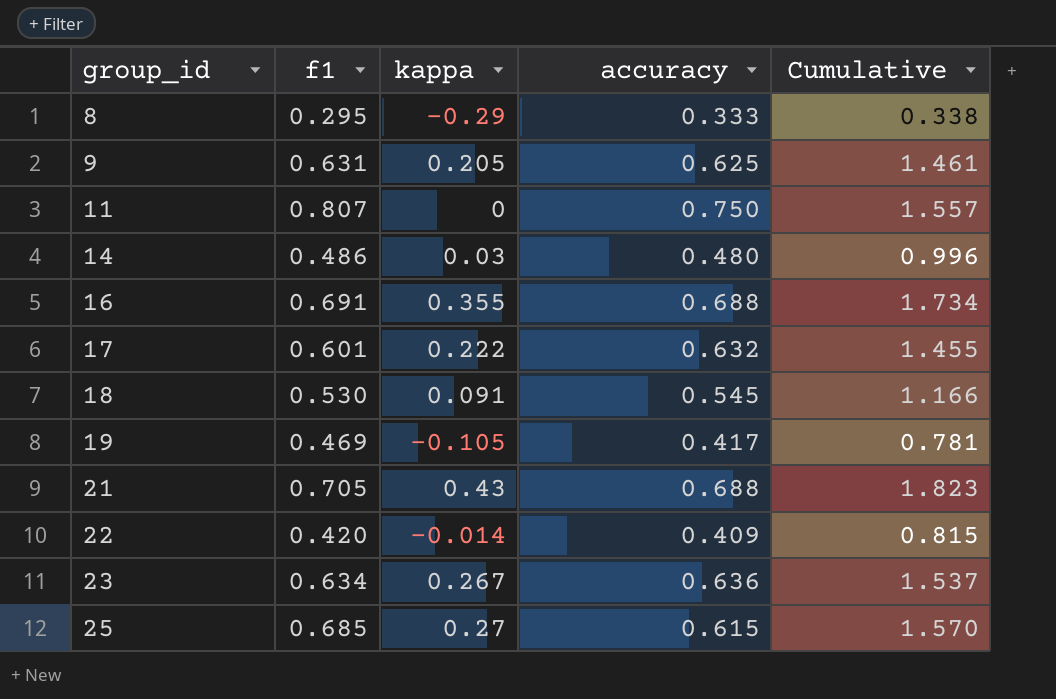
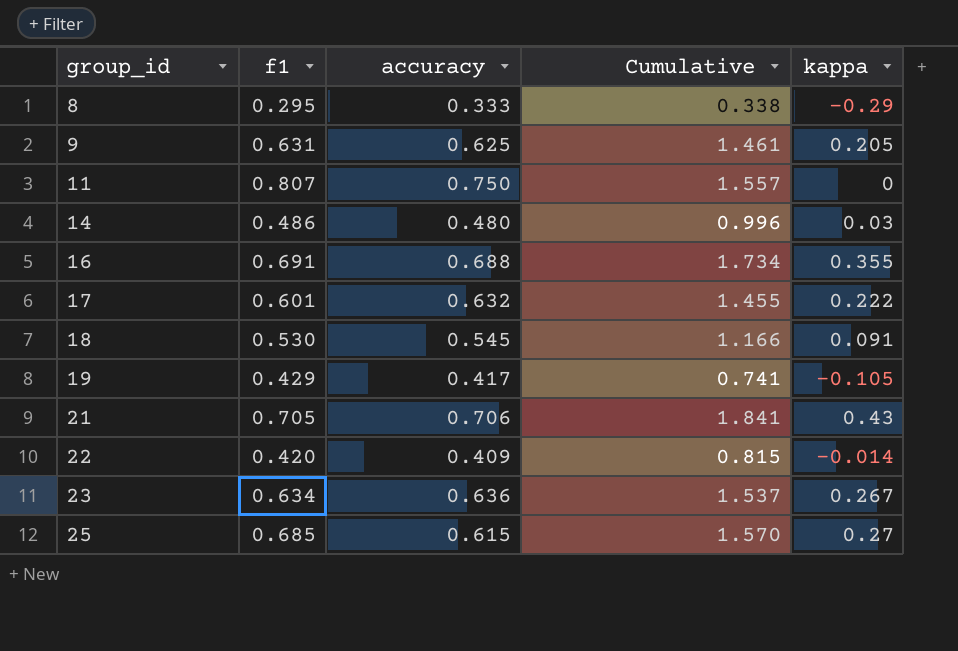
column kappa | position: 3 -> 5
19 | f1: 0.469 -> 0.429
19 | Cumulative: 0.781 -> 0.741
21 | accuracy: 0.688 -> 0.706
21 | Cumulative: 1.823 -> 1.841

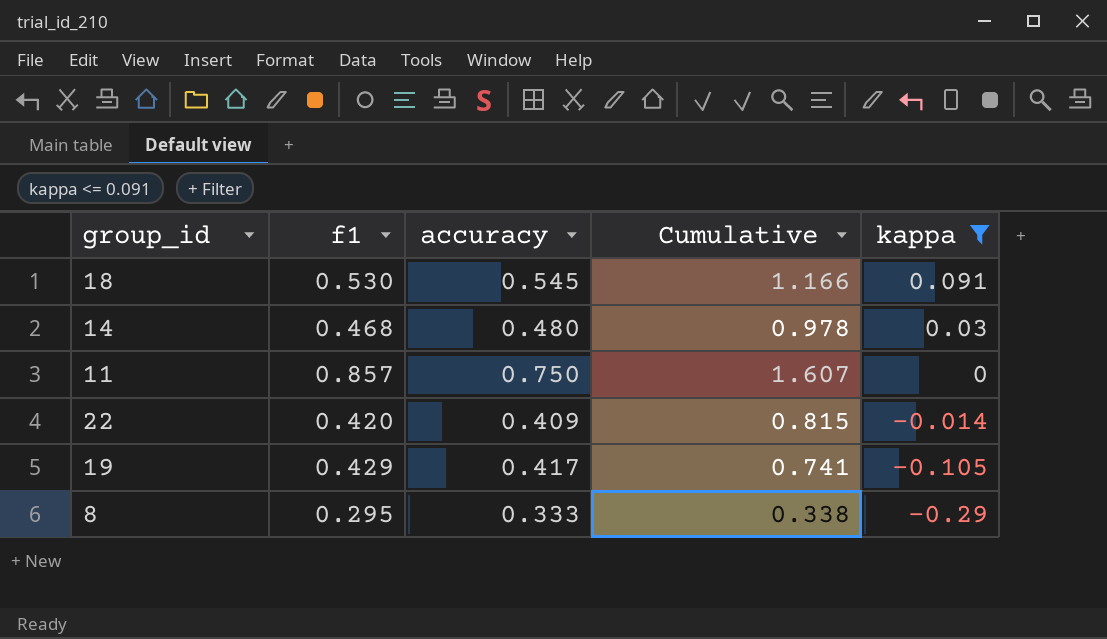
filter: none -> kappa <= 0.091
row order: group_id ascending -> kappa descending
14 | f1: 0.486 -> 0.468
14 | Cumulative: 0.996 -> 0.978
11 | f1: 0.807 -> 0.857
11 | Cumulative: 1.557 -> 1.607

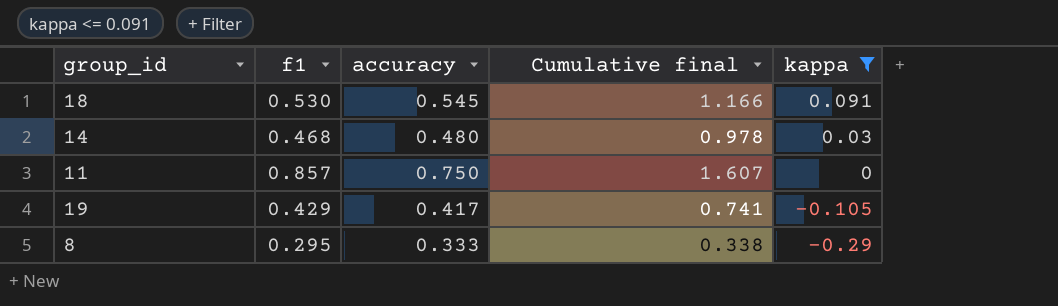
column name: Cumulative -> Cumulative final
row 22: 0.420 | 0.409 | 0.815 | -0.014 -> none

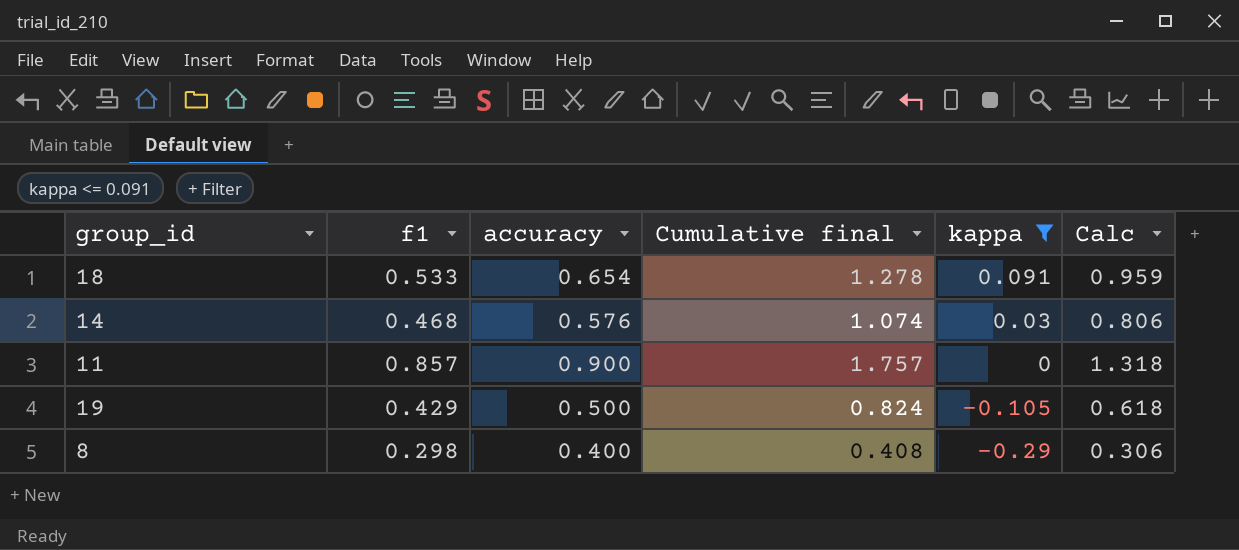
column Calc | formula: none -> [Cumulative final] * 0.75
18 | f1: 0.530 -> 0.533
18 | accuracy: 0.545 -> 0.654
18 | Cumulative final: 1.166 -> 1.278
14 | accuracy: 0.480 -> 0.576
14 | Cumulative final: 0.978 -> 1.074
11 | accuracy: 0.750 -> 0.900
11 | Cumulative final: 1.607 -> 1.757
19 | accuracy: 0.417 -> 0.500
19 | Cumulative final: 0.741 -> 0.824
8 | f1: 0.295 -> 0.298
8 | accuracy: 0.333 -> 0.400
8 | Cumulative final: 0.338 -> 0.408

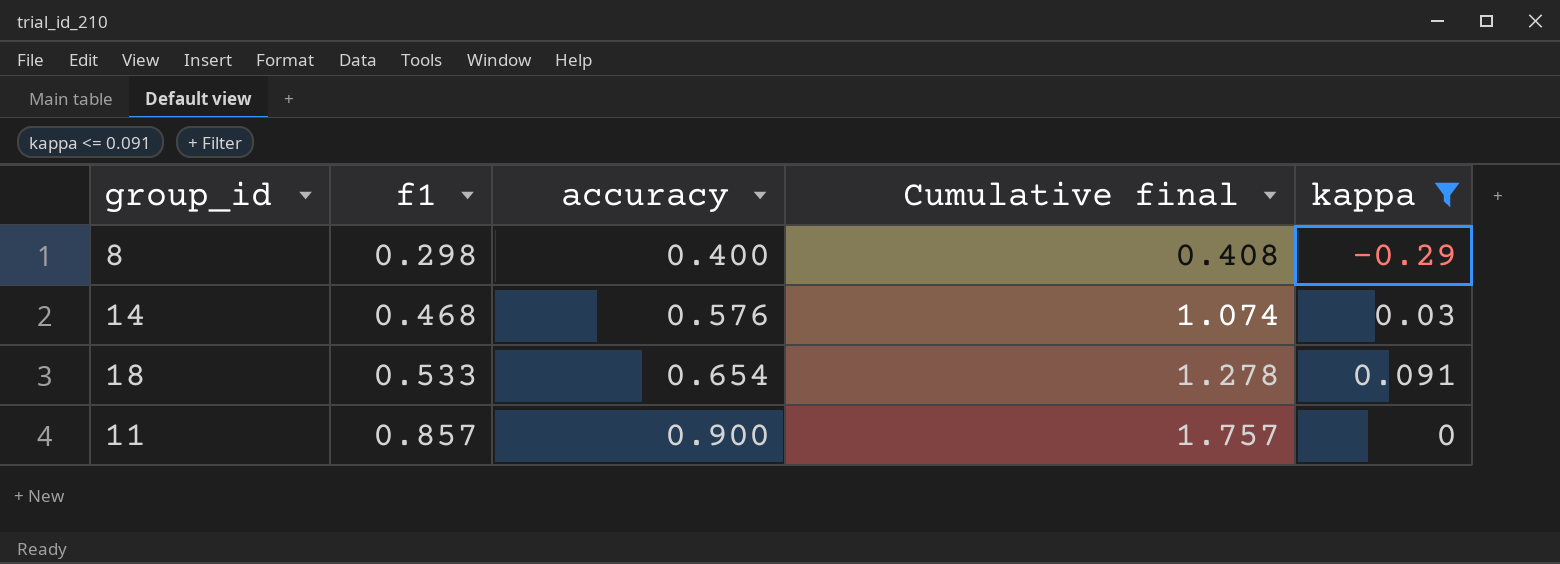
row order: kappa descending -> f1 ascending
column Calc | formula: [Cumulative final] * 0.75 -> none
row 19: 0.429 | 0.500 | 0.824 | -0.105 | 0.618 -> none

